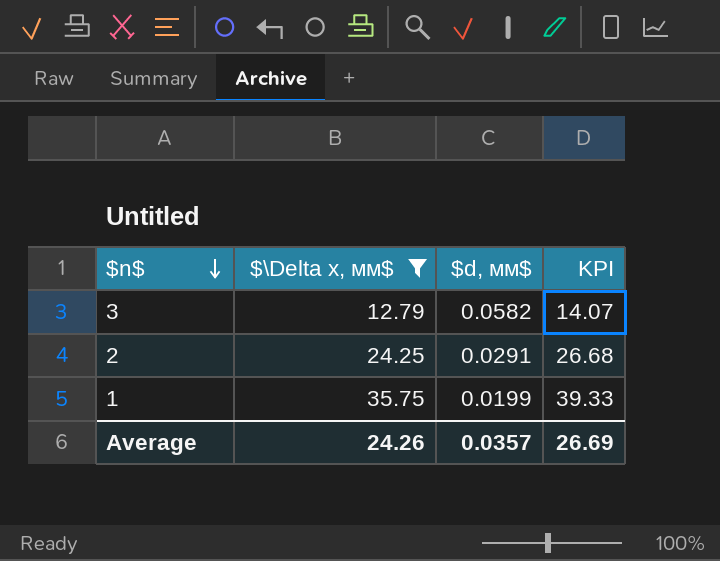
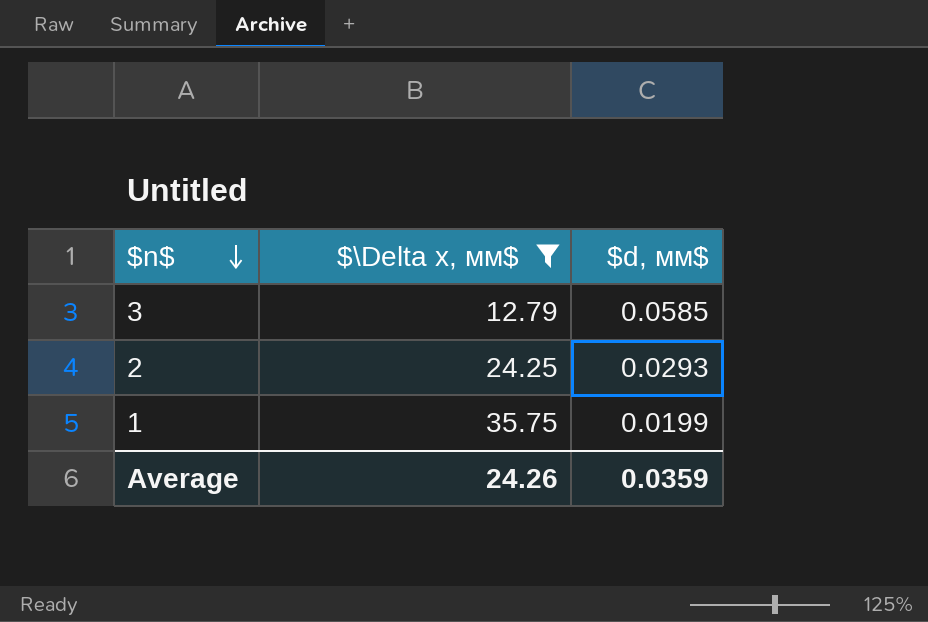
column KPI | formula: [$\Delta x, мм$] * 1.1 -> none
3 | $d, мм$: 0.0582 -> 0.0585
2 | $d, мм$: 0.0291 -> 0.0293
Average | $d, мм$: 0.0357 -> 0.0359

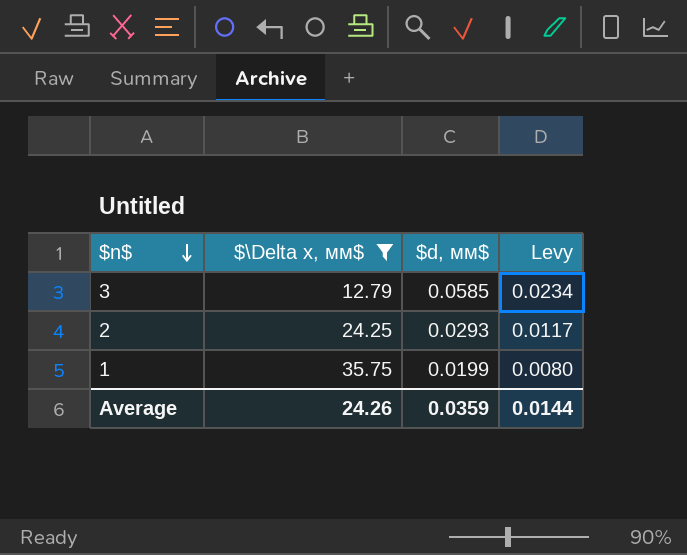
column Levy | formula: none -> [$d, мм$] * 0.4

